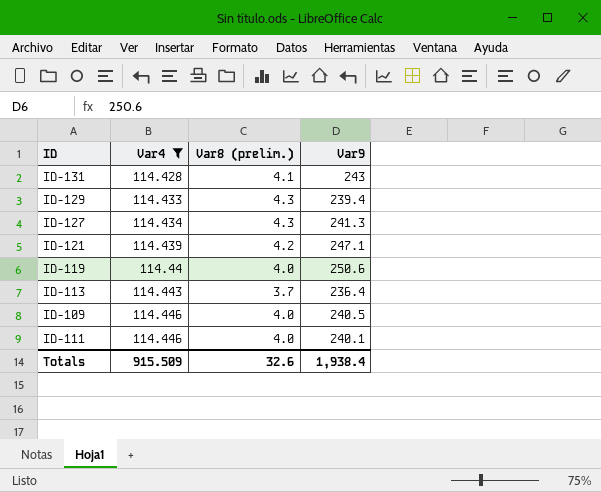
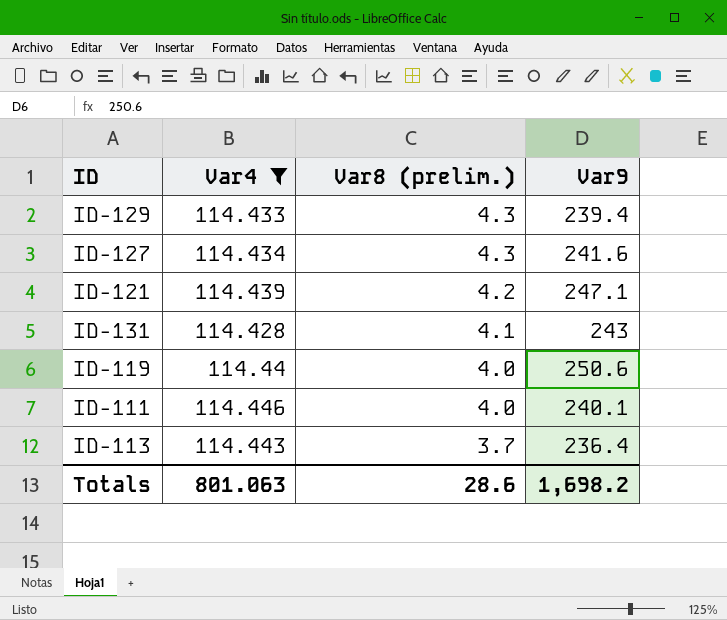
row order: Var4 ascending -> Var8 (prelim.) descending
row ID-109: 114.446 | 4.0 | 240.5 -> none
ID-127 | Var9: 241.3 -> 241.6
Totals | Var4: 915.509 -> 801.063
Totals | Var8 (prelim.): 32.6 -> 28.6
Totals | Var9: 1,938.4 -> 1,698.2

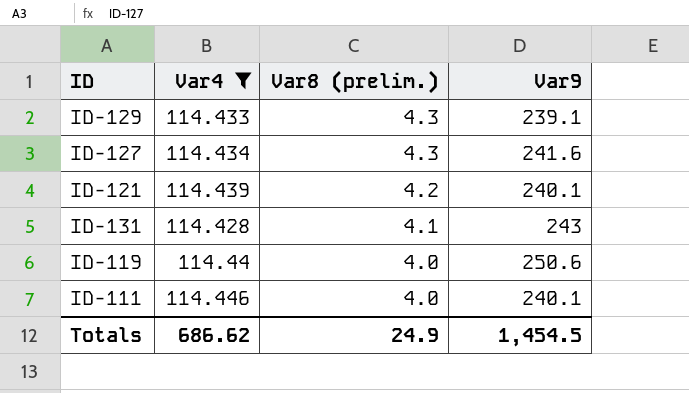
row ID-113: 114.443 | 3.7 | 236.4 -> none
ID-129 | Var9: 239.4 -> 239.1
ID-121 | Var9: 247.1 -> 240.1
Totals | Var4: 801.063 -> 686.62
Totals | Var8 (prelim.): 28.6 -> 24.9
Totals | Var9: 1,698.2 -> 1,454.5

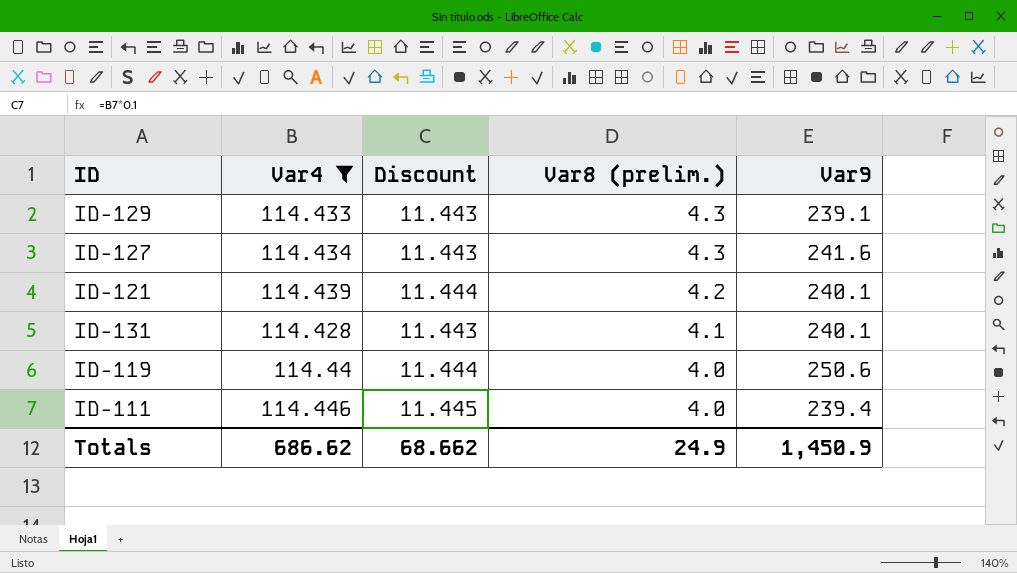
column Discount | formula: none -> [Var4] * 0.1
ID-131 | Var9: 243 -> 240.1
ID-111 | Var9: 240.1 -> 239.4
Totals | Var9: 1,454.5 -> 1,450.9

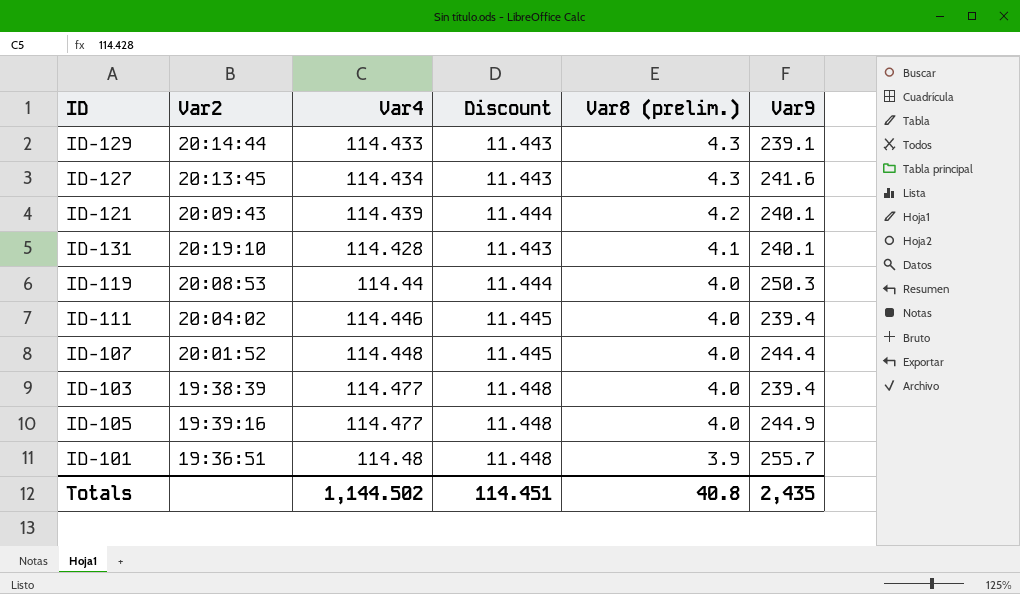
filter: Var4 <= 114.446 -> none
column Var2 | position: none -> 2
ID-119 | Var9: 250.6 -> 250.3
Totals | Var4: 686.62 -> 1,144.502
Totals | Discount: 68.662 -> 114.451
Totals | Var8 (prelim.): 24.9 -> 40.8
Totals | Var9: 1,450.9 -> 2,435

